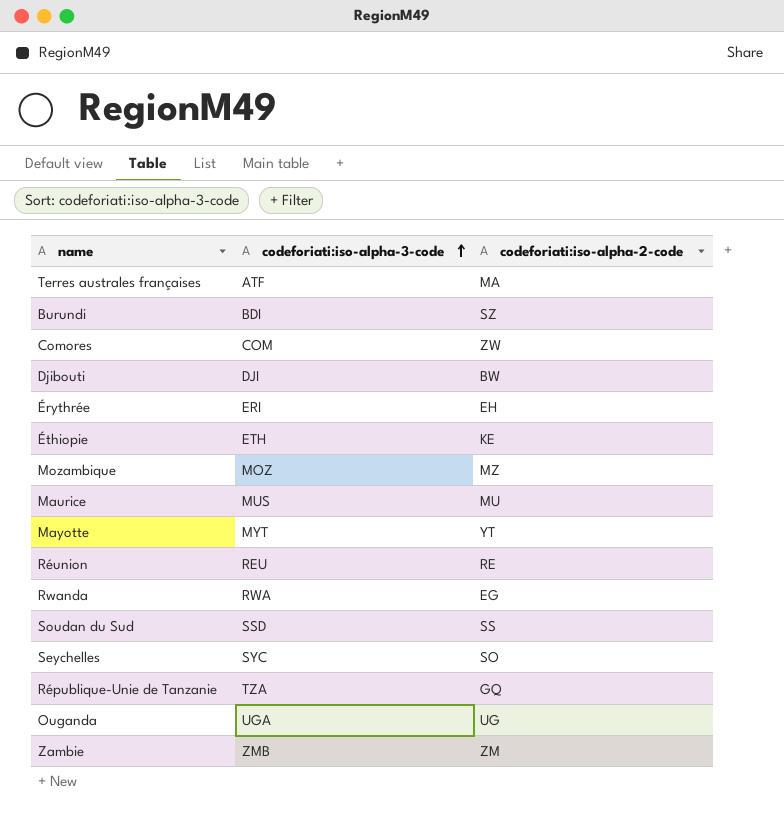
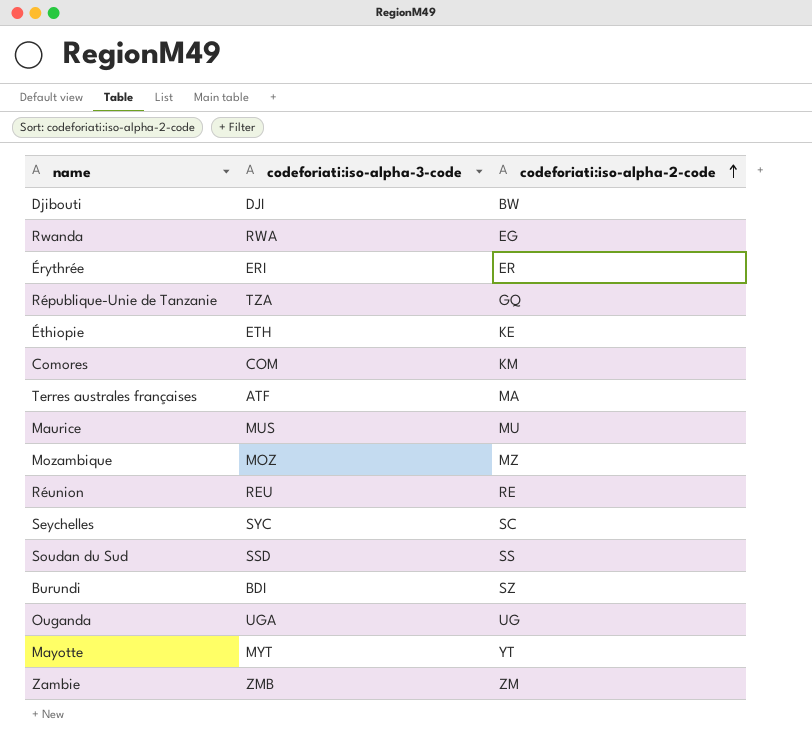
row order: codeforiati:iso-alpha-3-code ascending -> codeforiati:iso-alpha-2-code ascending
Érythrée | codeforiati:iso-alpha-2-code: EH -> ER
Comores | codeforiati:iso-alpha-2-code: ZW -> KM
Seychelles | codeforiati:iso-alpha-2-code: SO -> SC

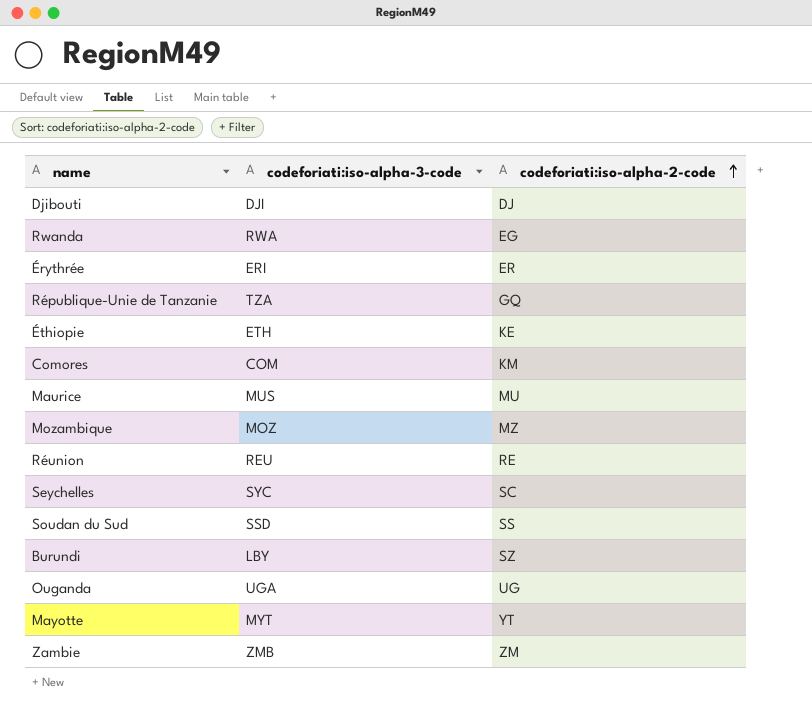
row Terres australes françaises: ATF | MA -> none
Djibouti | codeforiati:iso-alpha-2-code: BW -> DJ
Burundi | codeforiati:iso-alpha-3-code: BDI -> LBY

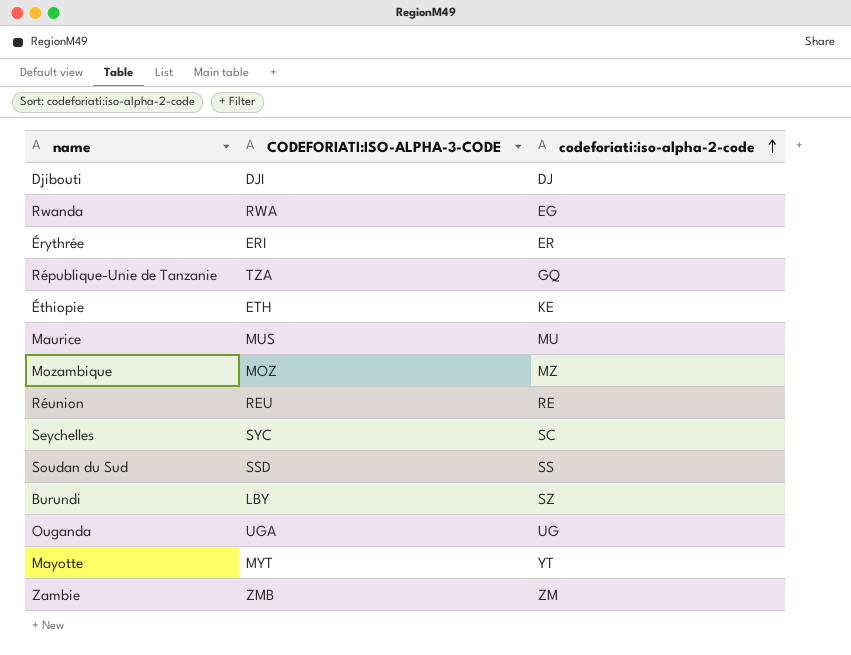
column name: codeforiati:iso-alpha-3-code -> CODEFORIATI:ISO-ALPHA-3-CODE
row Comores: COM | KM -> none

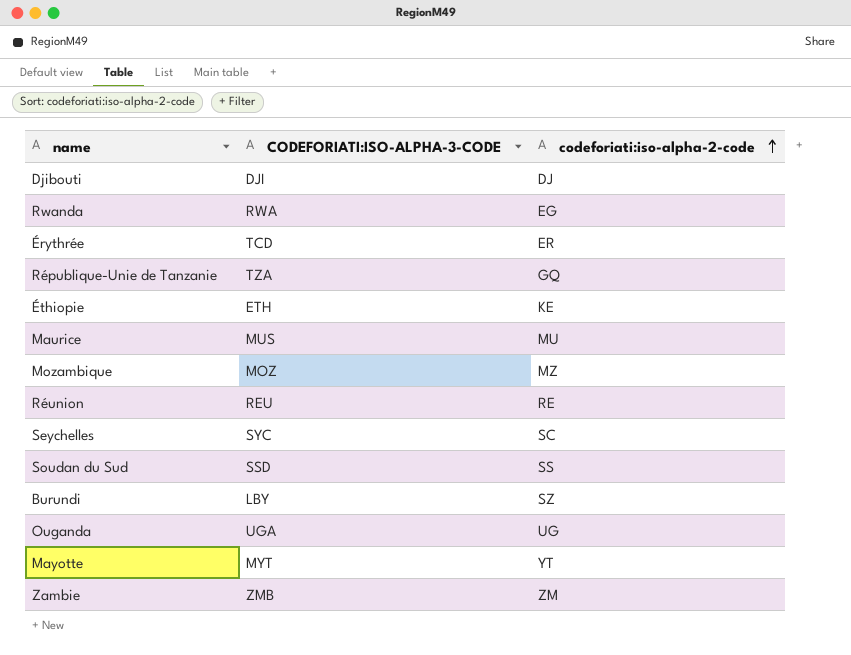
Érythrée | CODEFORIATI:ISO-ALPHA-3-CODE: ERI -> TCD

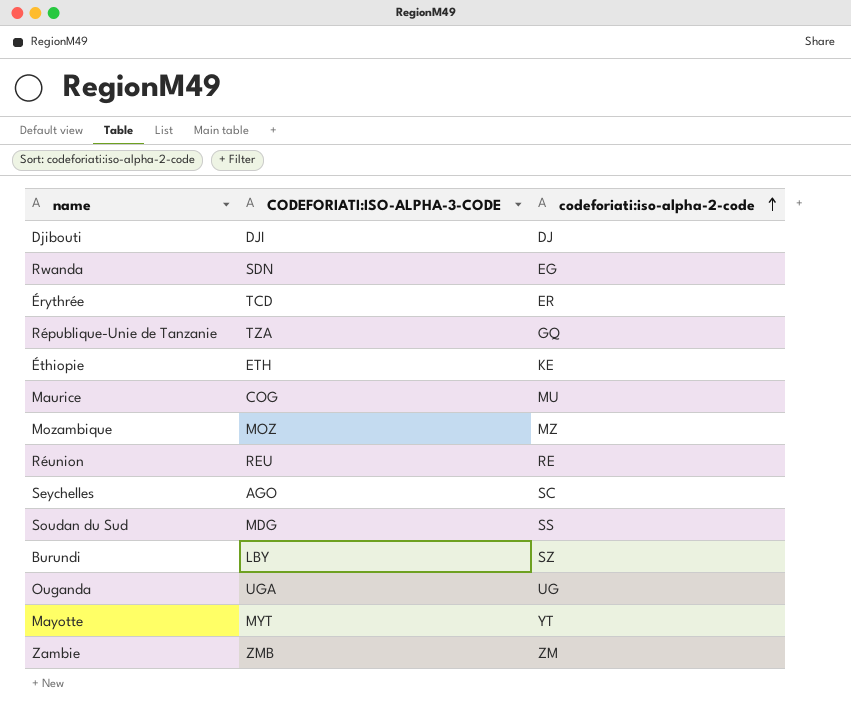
Rwanda | CODEFORIATI:ISO-ALPHA-3-CODE: RWA -> SDN
Maurice | CODEFORIATI:ISO-ALPHA-3-CODE: MUS -> COG
Seychelles | CODEFORIATI:ISO-ALPHA-3-CODE: SYC -> AGO
Soudan du Sud | CODEFORIATI:ISO-ALPHA-3-CODE: SSD -> MDG

